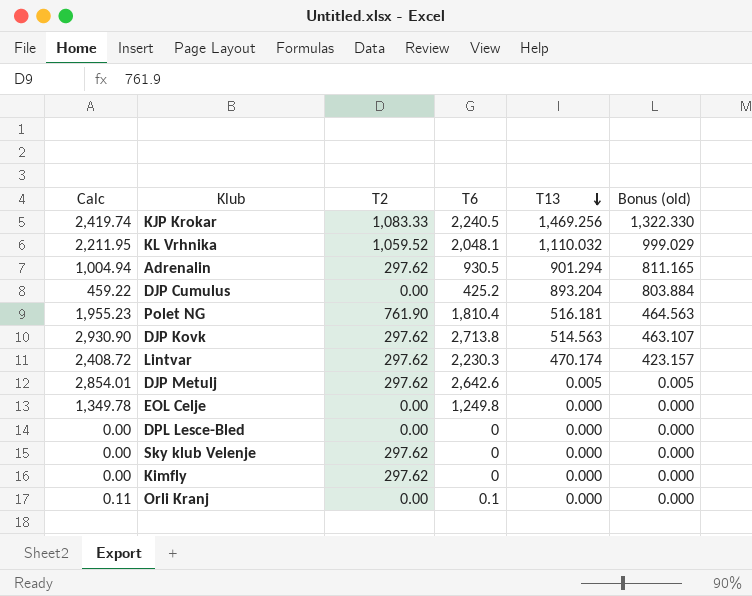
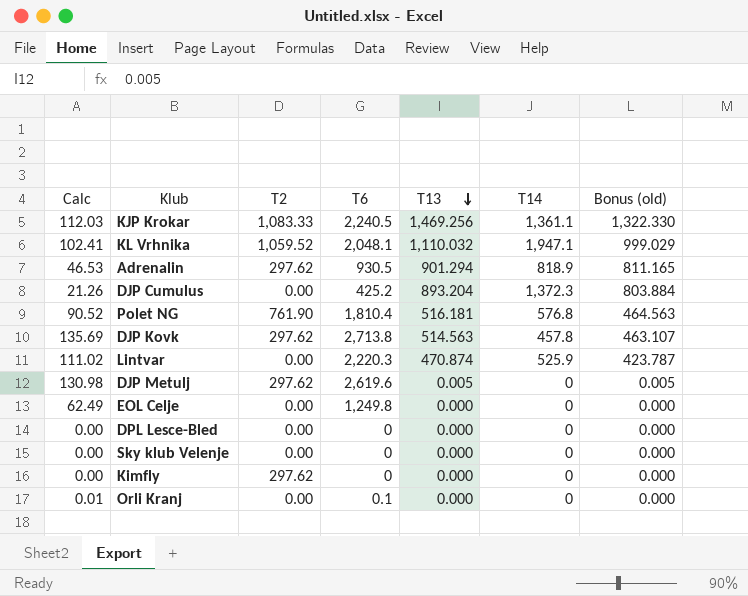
column Calc | formula: [T6] * 1.08 -> [T6] * 0.05
column T14 | position: none -> 6
Lintvar | T2: 297.62 -> 0.00
Lintvar | T6: 2,230.3 -> 2,220.3
Lintvar | T13: 470.174 -> 470.874
Lintvar | Bonus (old): 423.157 -> 423.787
DJP Metulj | T6: 2,642.6 -> 2,619.6
Sky klub Velenje | T2: 297.62 -> 0.00

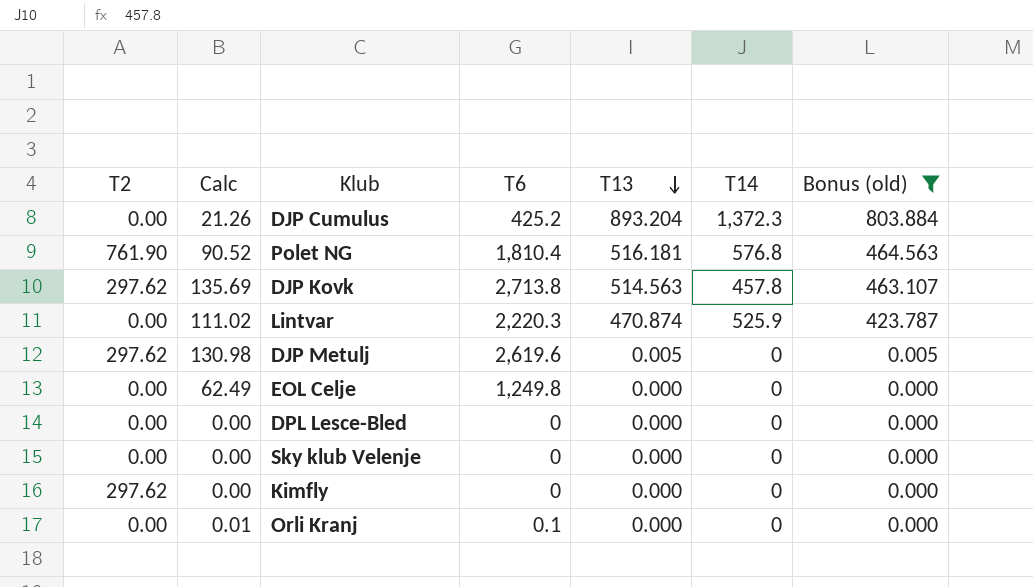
filter: none -> Bonus (old) <= 803.884
column T2 | position: 3 -> 1

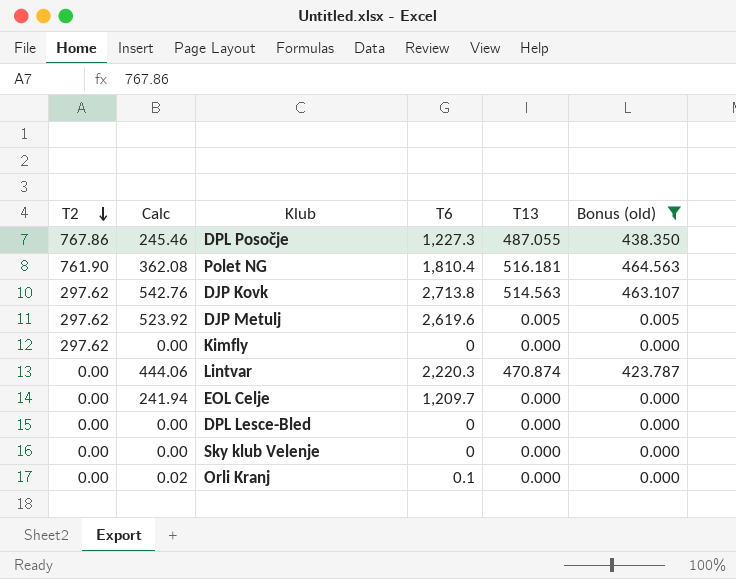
row order: T13 descending -> T2 descending
column T14 | position: 6 -> none
column Calc | formula: [T6] * 0.05 -> [T6] * 0.2
row DJP Cumulus: 0.00 | 21.26 | 425.2 | 893.204 | 1,372.3 | 803.884 -> none
row DPL Posočje: none -> 767.86 | 245.46 | 1,227.3 | 487.055 | 438.350
EOL Celje | T6: 1,249.8 -> 1,209.7

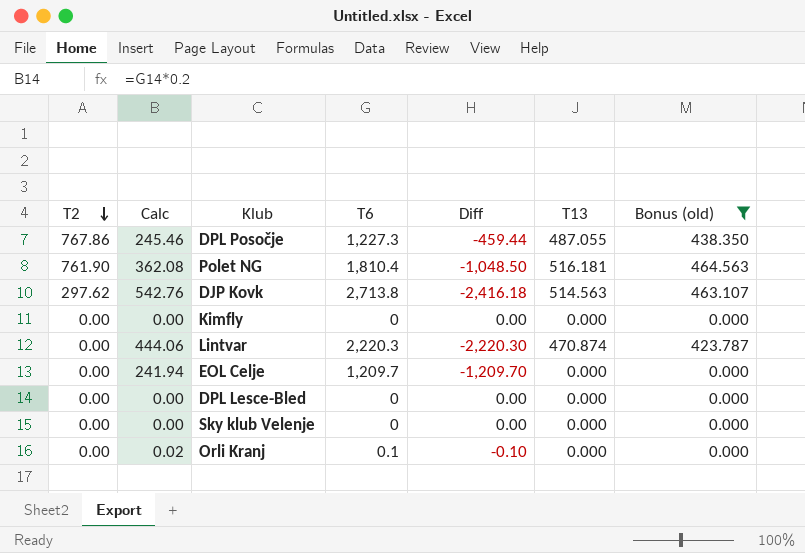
column Diff | formula: none -> [T2] - [T6]
row DJP Metulj: 297.62 | 523.92 | 2,619.6 | 0.005 | 0.005 -> none
Kimfly | T2: 297.62 -> 0.00

